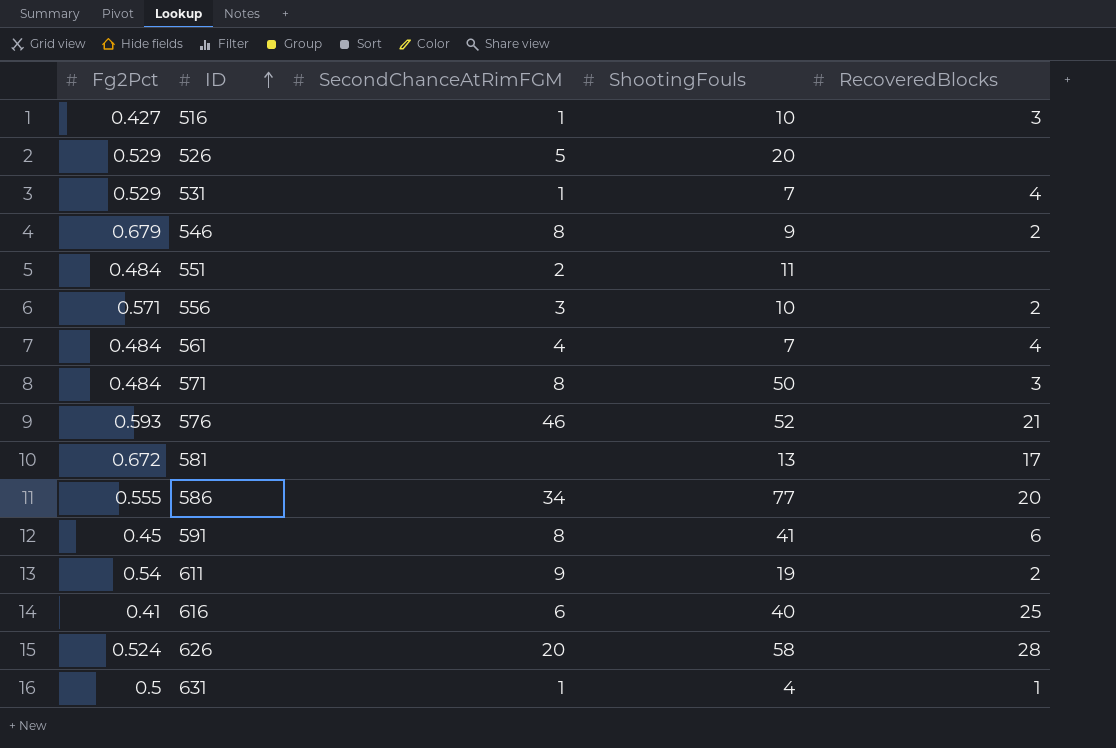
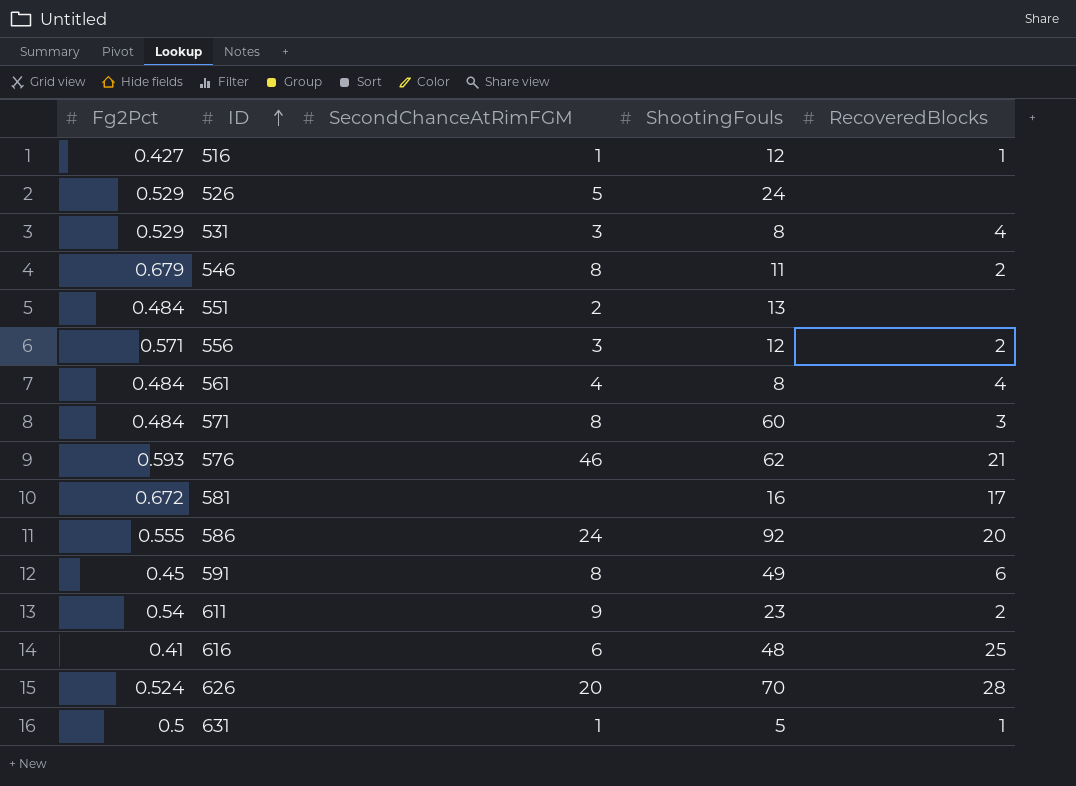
516 | ShootingFouls: 10 -> 12
516 | RecoveredBlocks: 3 -> 1
526 | ShootingFouls: 20 -> 24
531 | SecondChanceAtRimFGM: 1 -> 3
531 | ShootingFouls: 7 -> 8
546 | ShootingFouls: 9 -> 11
551 | ShootingFouls: 11 -> 13
556 | ShootingFouls: 10 -> 12
561 | ShootingFouls: 7 -> 8
571 | ShootingFouls: 50 -> 60
576 | ShootingFouls: 52 -> 62
581 | ShootingFouls: 13 -> 16
586 | SecondChanceAtRimFGM: 34 -> 24
586 | ShootingFouls: 77 -> 92
591 | ShootingFouls: 41 -> 49
611 | ShootingFouls: 19 -> 23
616 | ShootingFouls: 40 -> 48
626 | ShootingFouls: 58 -> 70
631 | ShootingFouls: 4 -> 5

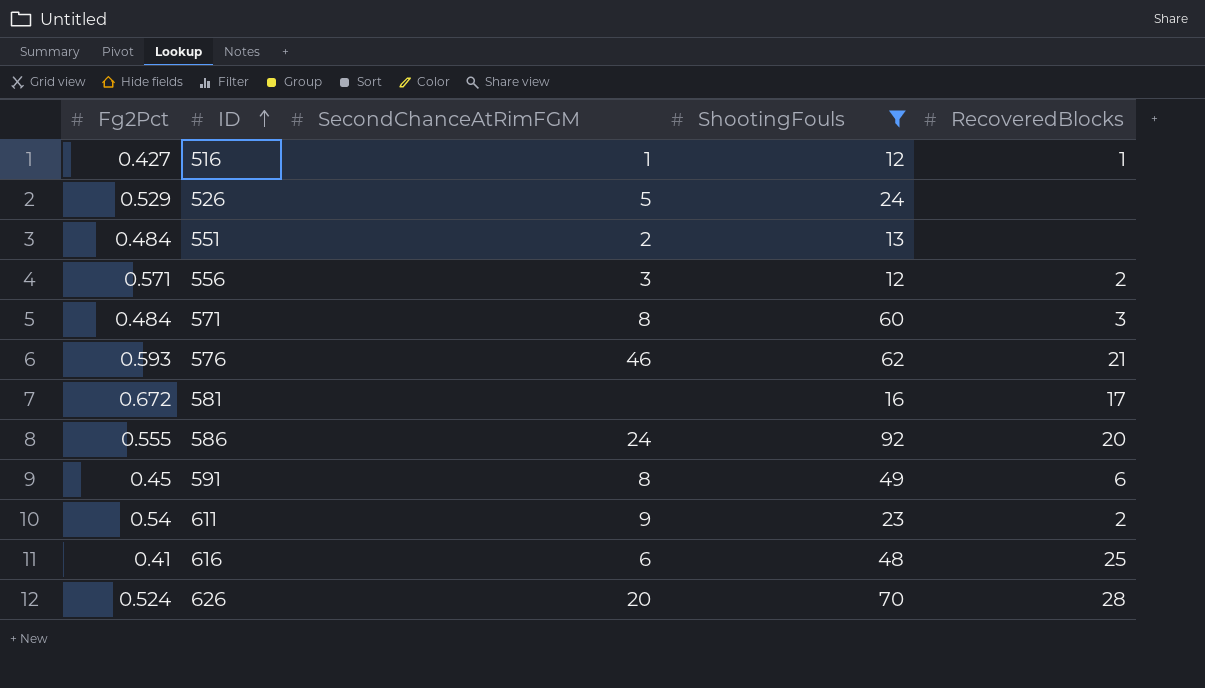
filter: none -> ShootingFouls >= 12

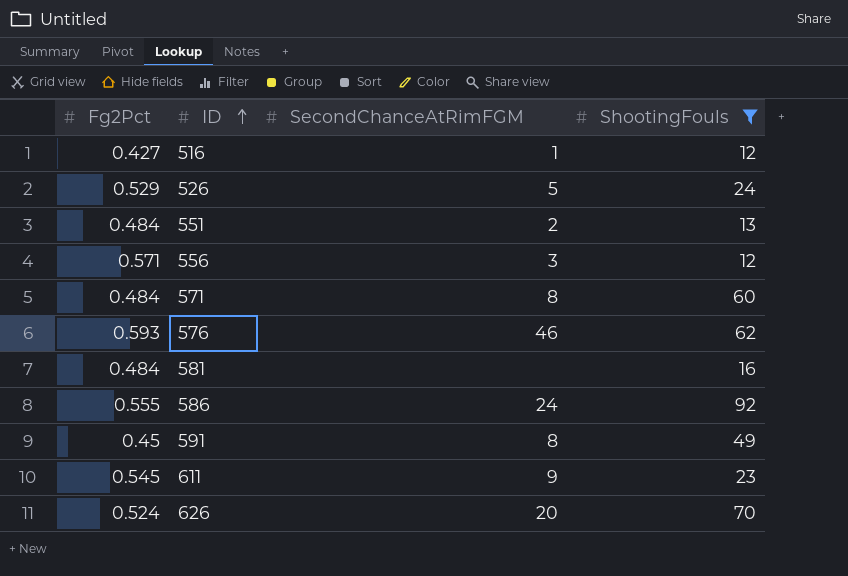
column RecoveredBlocks | position: 5 -> none
row 616: 0.41 | 6 | 48 | 25 -> none
581 | Fg2Pct: 0.672 -> 0.484
611 | Fg2Pct: 0.54 -> 0.545

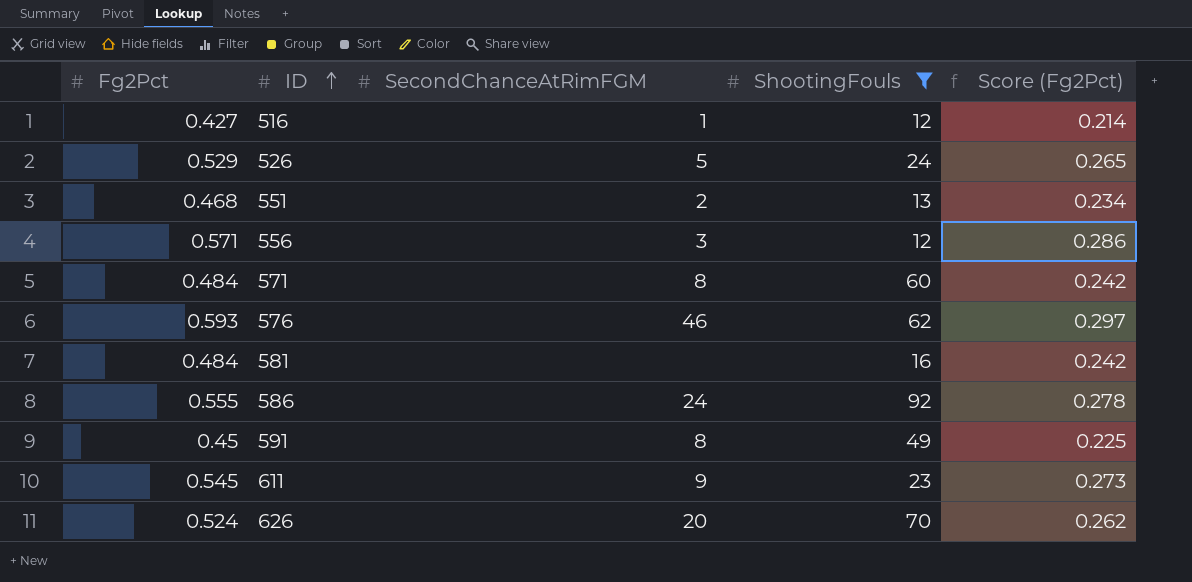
column Score (Fg2Pct) | formula: none -> [Fg2Pct] * 0.5
551 | Fg2Pct: 0.484 -> 0.468

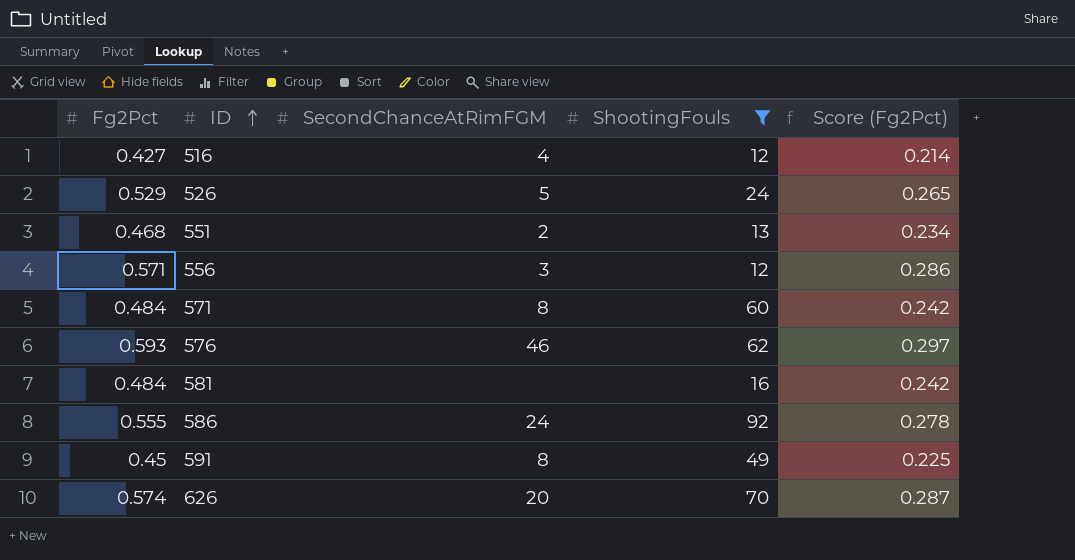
row 611: 0.545 | 9 | 23 | 0.273 -> none
516 | SecondChanceAtRimFGM: 1 -> 4
626 | Fg2Pct: 0.524 -> 0.574
626 | Score (Fg2Pct): 0.262 -> 0.287

